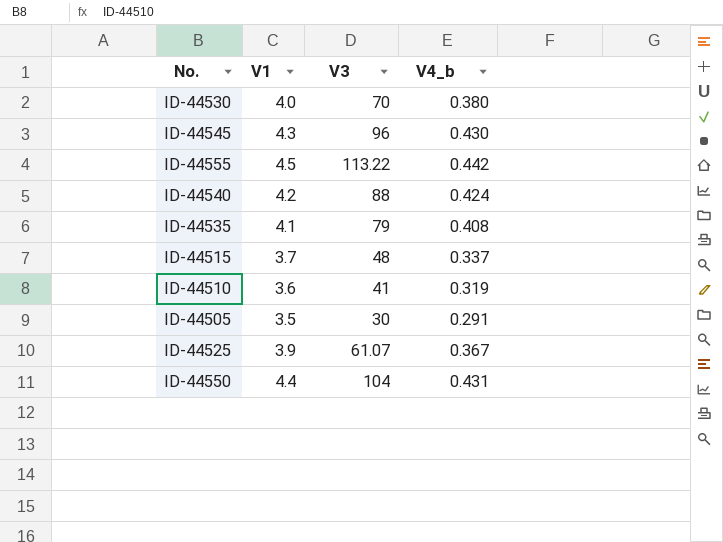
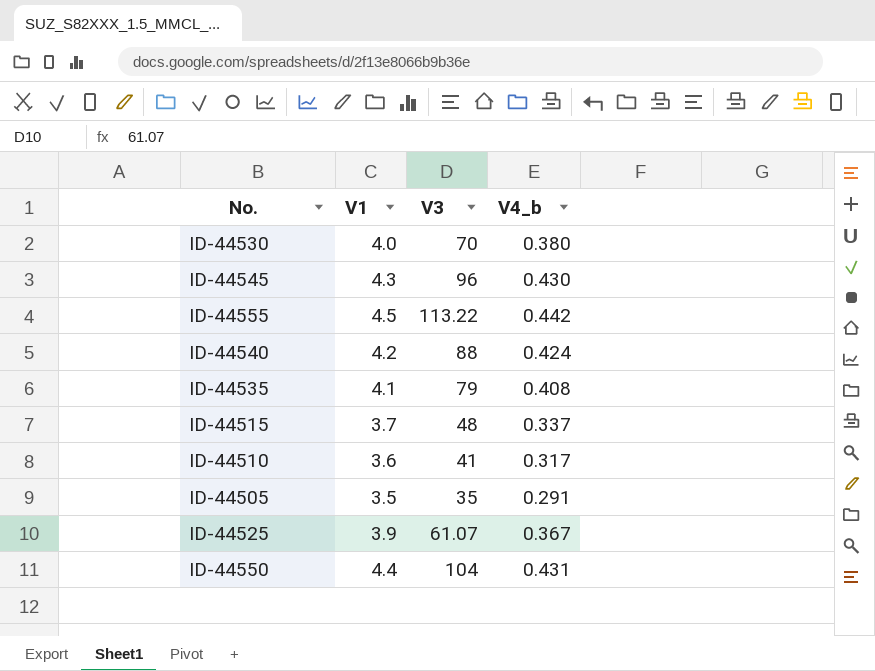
ID-44510 | V4_b: 0.319 -> 0.317
ID-44505 | V3: 30 -> 35

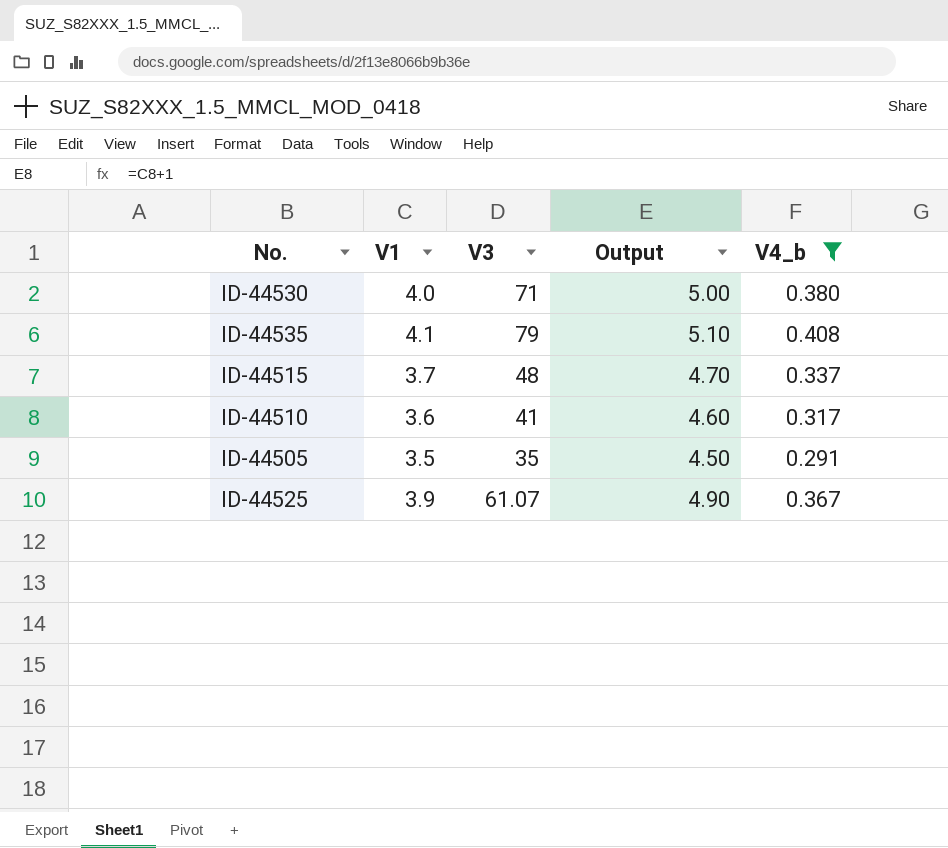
filter: none -> V4_b <= 0.408
column Output | formula: none -> [V1] + 1
ID-44530 | V3: 70 -> 71

